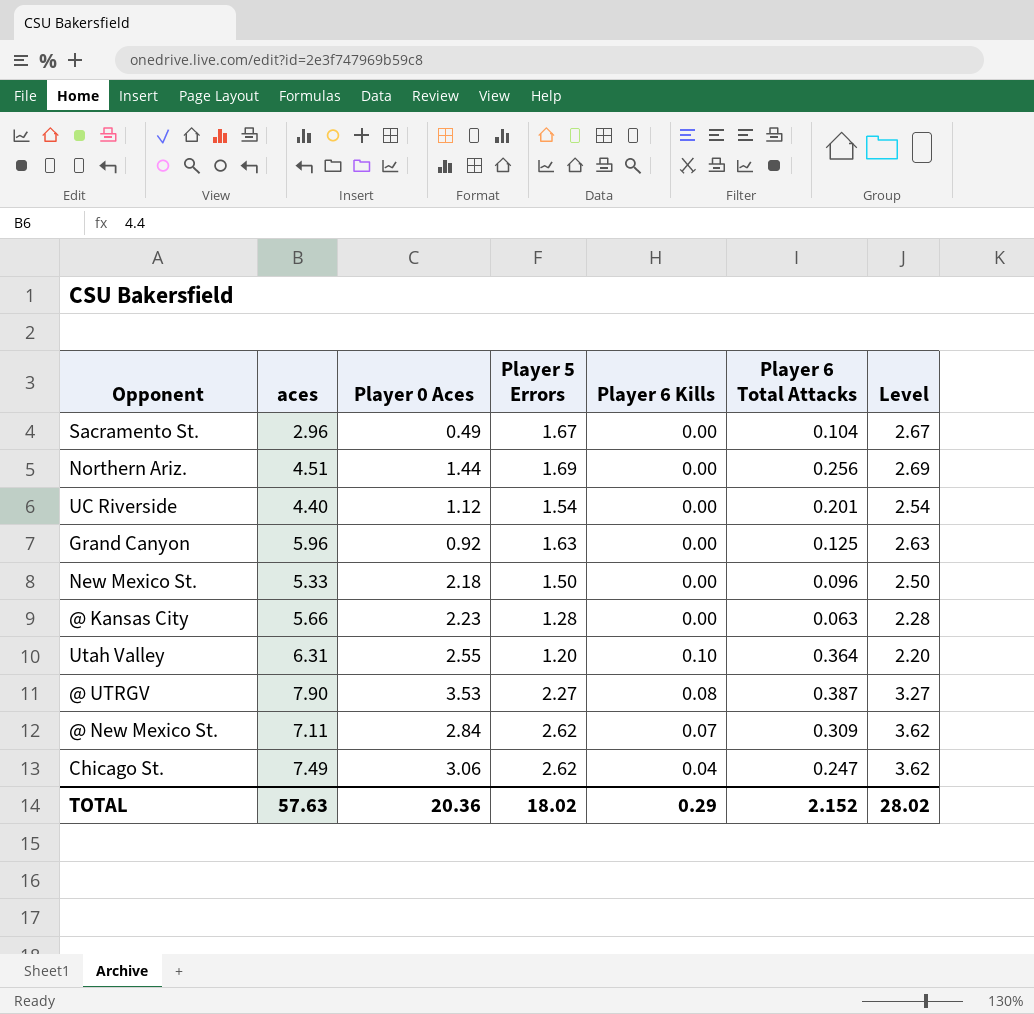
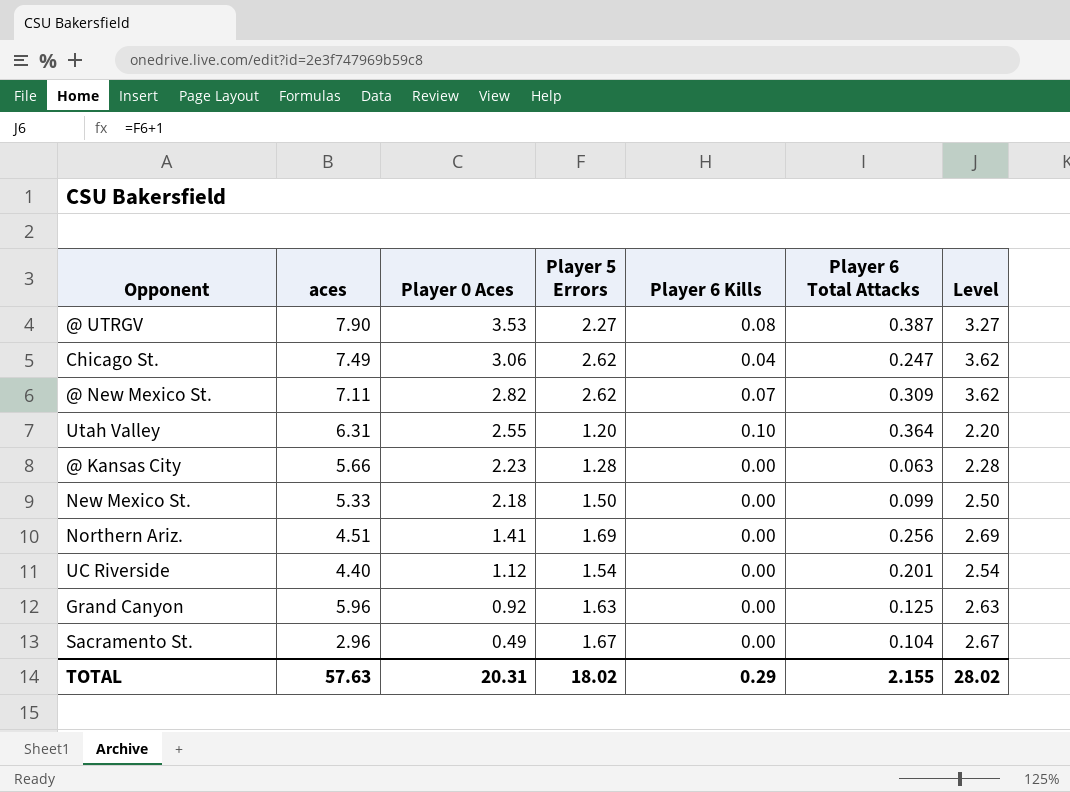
row order: none -> Player 0 Aces descending
@ New Mexico St. | Player 0 Aces: 2.84 -> 2.82
New Mexico St. | Player 6 Total Attacks: 0.096 -> 0.099
Northern Ariz. | Player 0 Aces: 1.44 -> 1.41
TOTAL | Player 0 Aces: 20.36 -> 20.31
TOTAL | Player 6 Total Attacks: 2.152 -> 2.155

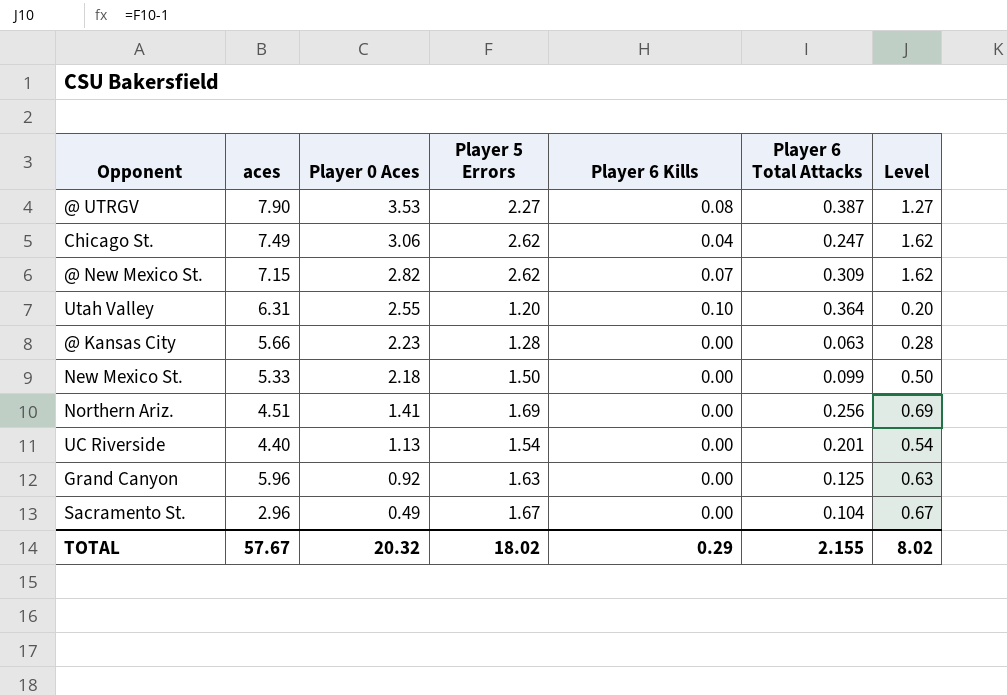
column Level | formula: [Player 5 Errors] + 1 -> [Player 5 Errors] - 1
@ New Mexico St. | aces: 7.11 -> 7.15
UC Riverside | Player 0 Aces: 1.12 -> 1.13
TOTAL | aces: 57.63 -> 57.67
TOTAL | Player 0 Aces: 20.31 -> 20.32
TOTAL | Level: 28.02 -> 8.02

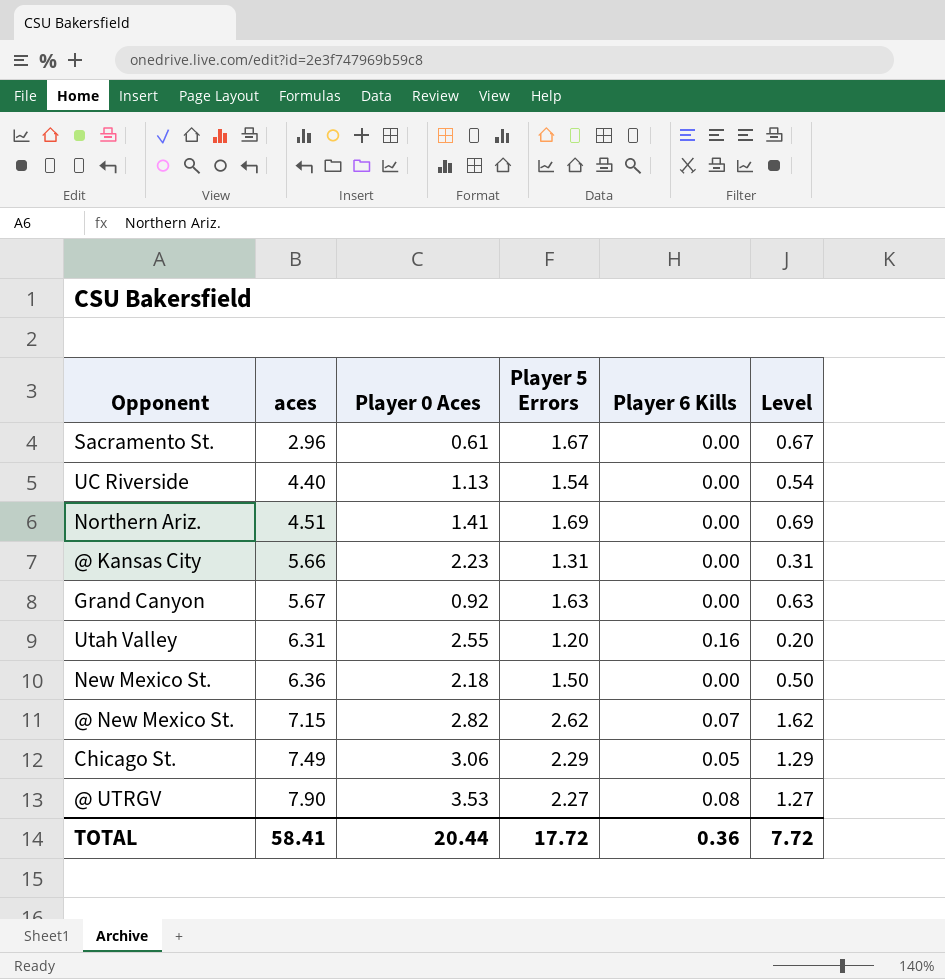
row order: Player 0 Aces descending -> aces ascending
column Player 6 Total Attacks | position: 6 -> none
Sacramento St. | Player 0 Aces: 0.49 -> 0.61
@ Kansas City | Player 5 Errors: 1.28 -> 1.31
@ Kansas City | Level: 0.28 -> 0.31
Grand Canyon | aces: 5.96 -> 5.67
Utah Valley | Player 6 Kills: 0.10 -> 0.16
New Mexico St. | aces: 5.33 -> 6.36
Chicago St. | Player 5 Errors: 2.62 -> 2.29
Chicago St. | Player 6 Kills: 0.04 -> 0.05
Chicago St. | Level: 1.62 -> 1.29
TOTAL | aces: 57.67 -> 58.41
TOTAL | Player 0 Aces: 20.32 -> 20.44
TOTAL | Player 5 Errors: 18.02 -> 17.72
TOTAL | Player 6 Kills: 0.29 -> 0.36
TOTAL | Level: 8.02 -> 7.72

